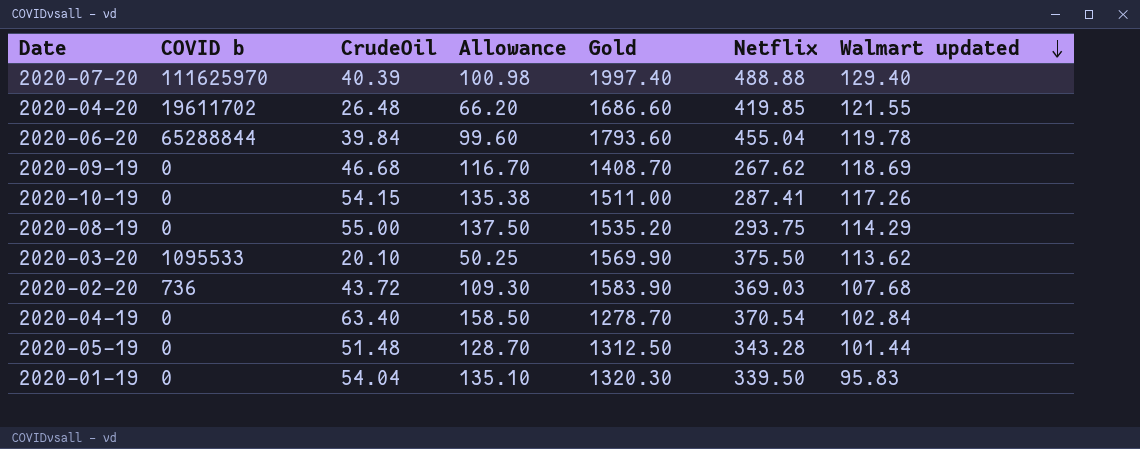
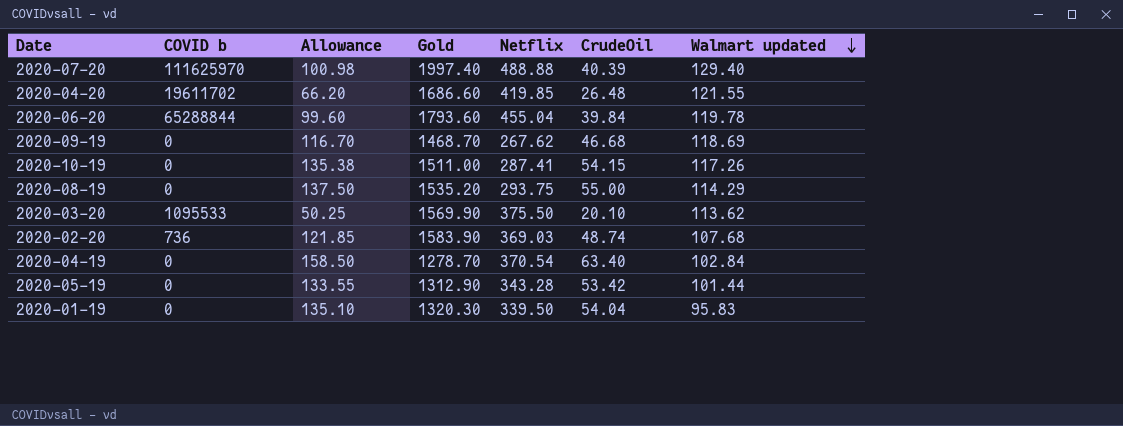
column CrudeOil | position: 3 -> 6
2020-09-19 | Gold: 1408.70 -> 1468.70
2020-02-20 | Allowance: 109.30 -> 121.85
2020-02-20 | CrudeOil: 43.72 -> 48.74
2020-05-19 | Allowance: 128.70 -> 133.55
2020-05-19 | Gold: 1312.50 -> 1312.90
2020-05-19 | CrudeOil: 51.48 -> 53.42

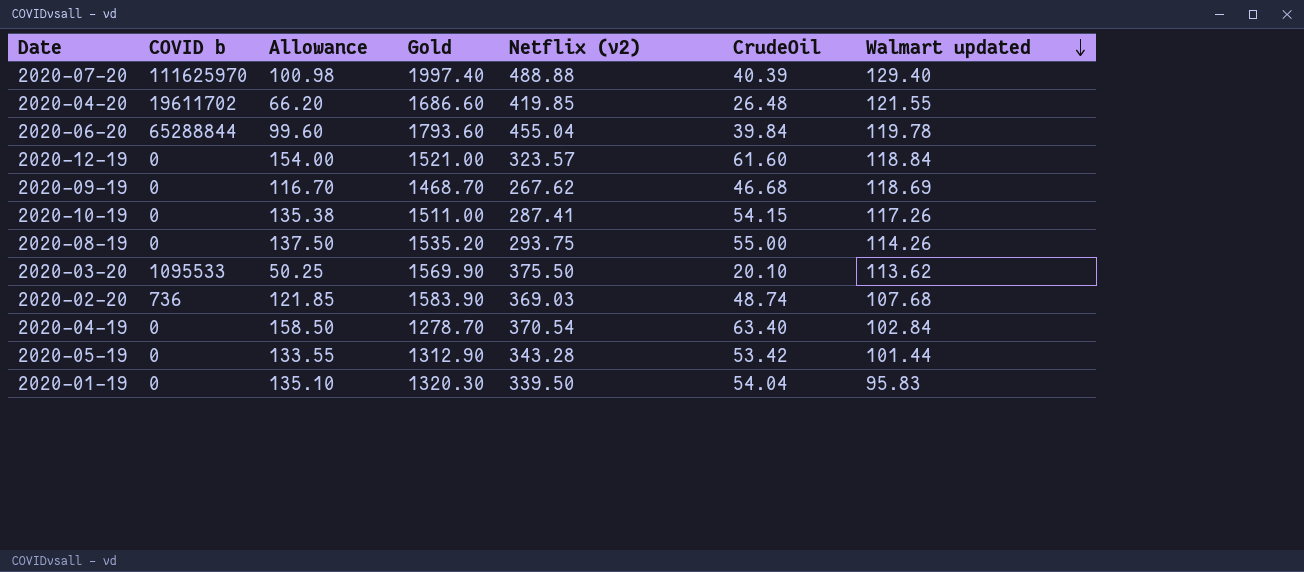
column name: Netflix -> Netflix (v2)
row 2020-12-19: none -> 0 | 154.00 | 1521.00 | 323.57 | 61.60 | 118.84
2020-08-19 | Walmart updated: 114.29 -> 114.26

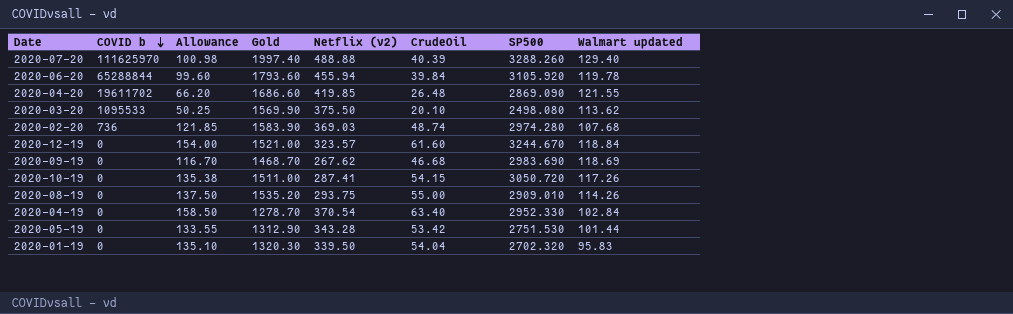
row order: Walmart updated descending -> COVID b descending
column SP500 | position: none -> 7
2020-06-20 | Netflix (v2): 455.04 -> 455.94

